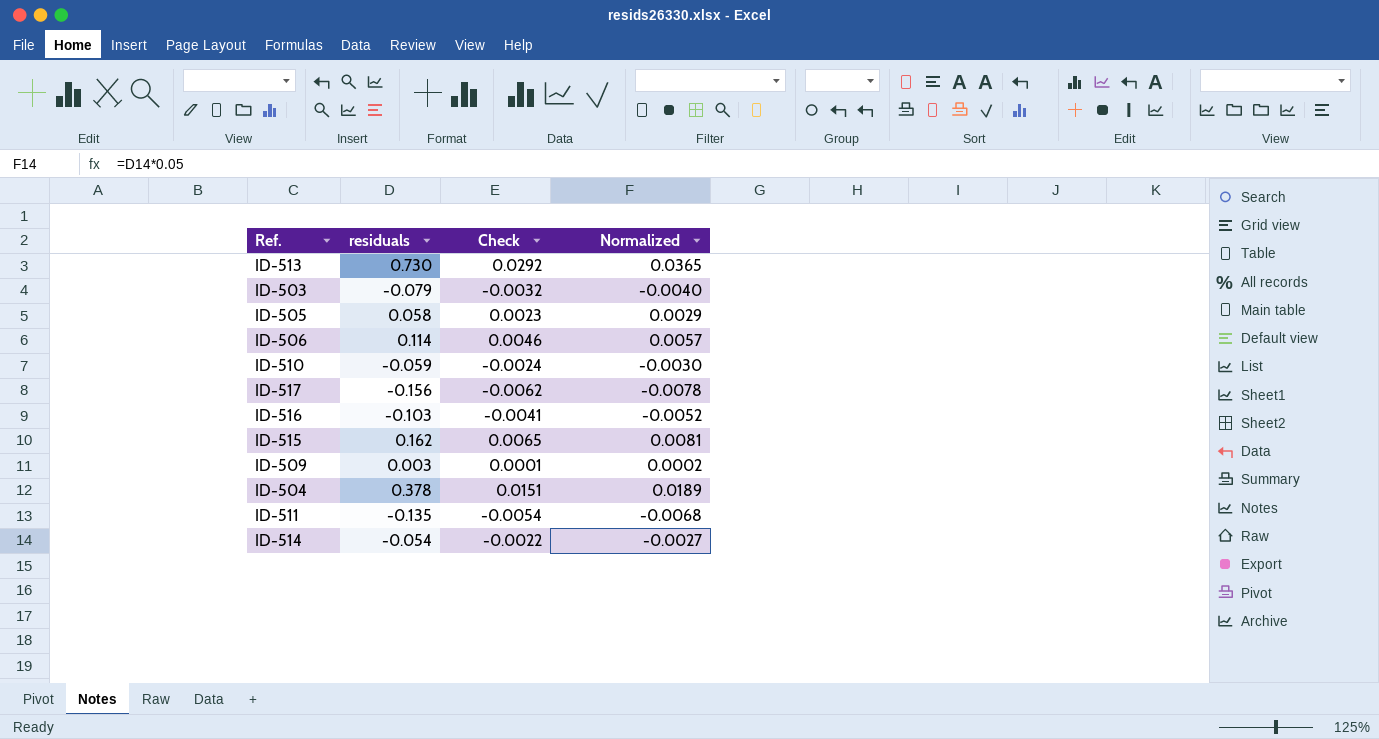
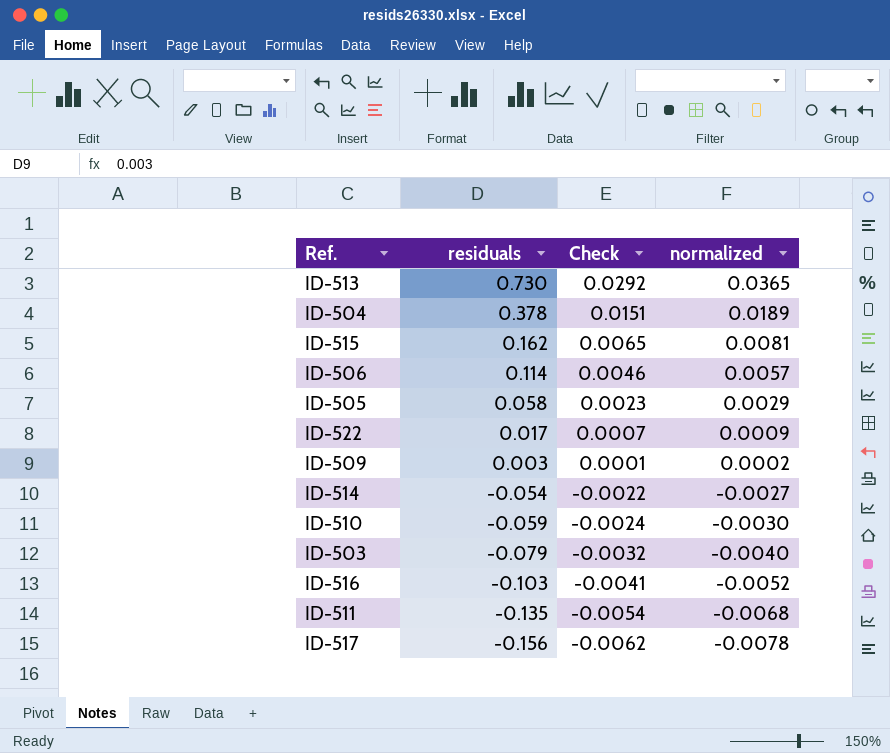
row order: none -> residuals descending
column name: Normalized -> normalized
row ID-522: none -> 0.017 | 0.0007 | 0.0009

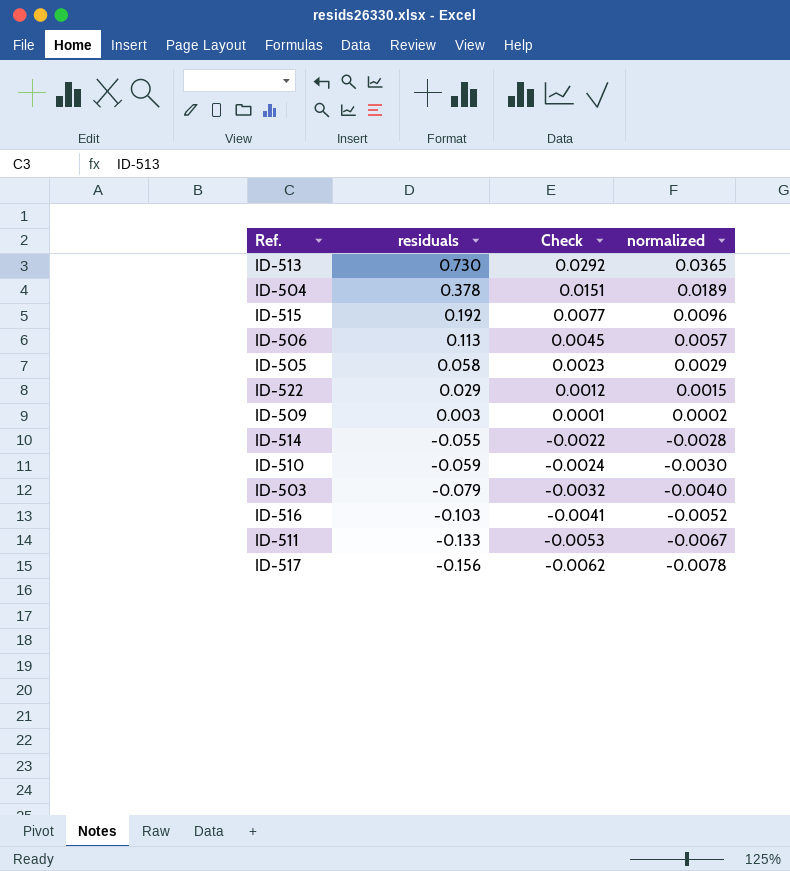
ID-515 | residuals: 0.162 -> 0.192
ID-515 | Check: 0.0065 -> 0.0077
ID-515 | normalized: 0.0081 -> 0.0096
ID-506 | residuals: 0.114 -> 0.113
ID-506 | Check: 0.0046 -> 0.0045
ID-522 | residuals: 0.017 -> 0.029
ID-522 | Check: 0.0007 -> 0.0012
ID-522 | normalized: 0.0009 -> 0.0015
ID-514 | residuals: -0.054 -> -0.055
ID-514 | normalized: -0.0027 -> -0.0028
ID-511 | residuals: -0.135 -> -0.133
ID-511 | Check: -0.0054 -> -0.0053
ID-511 | normalized: -0.0068 -> -0.0067

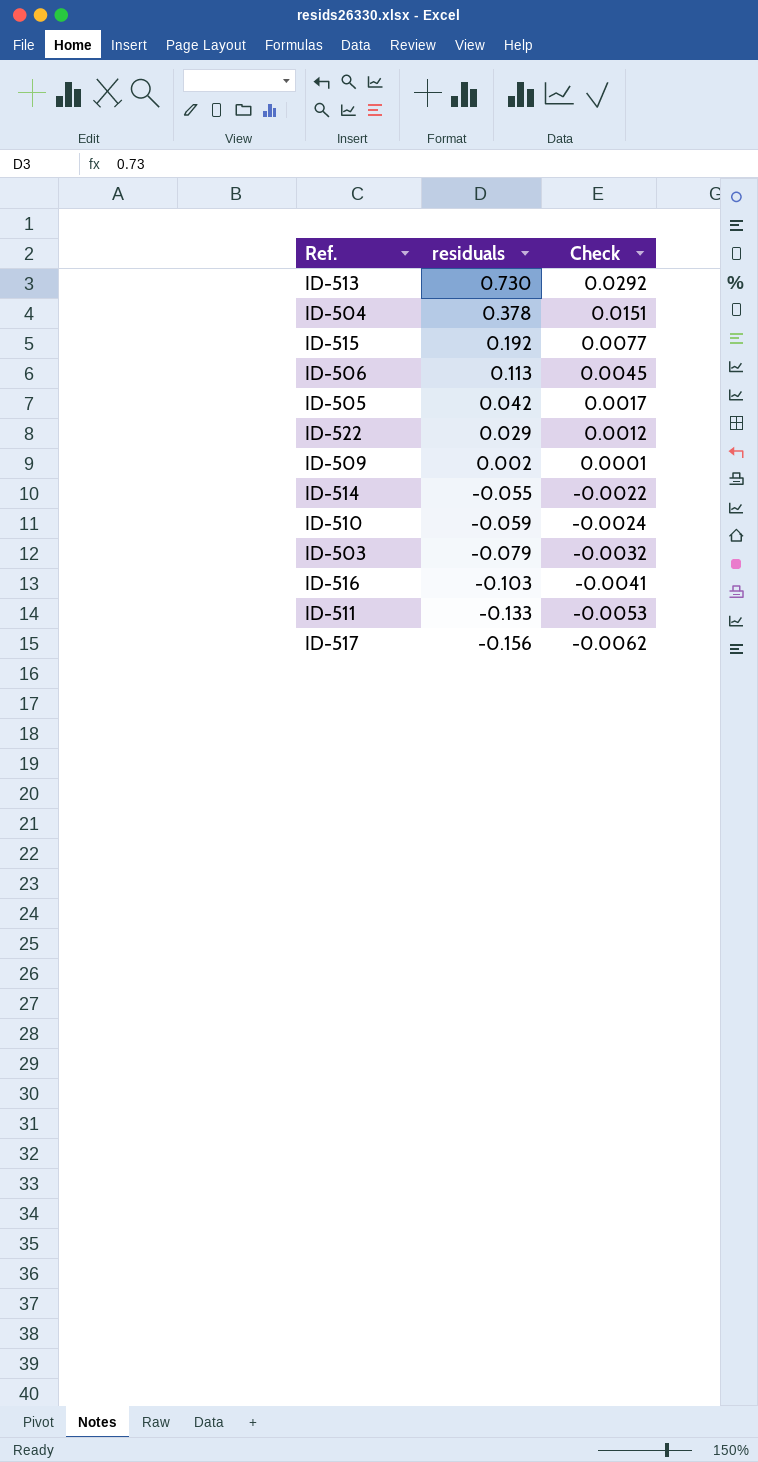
column normalized | formula: [residuals] * 0.05 -> none
ID-505 | residuals: 0.058 -> 0.042
ID-505 | Check: 0.0023 -> 0.0017
ID-509 | residuals: 0.003 -> 0.002

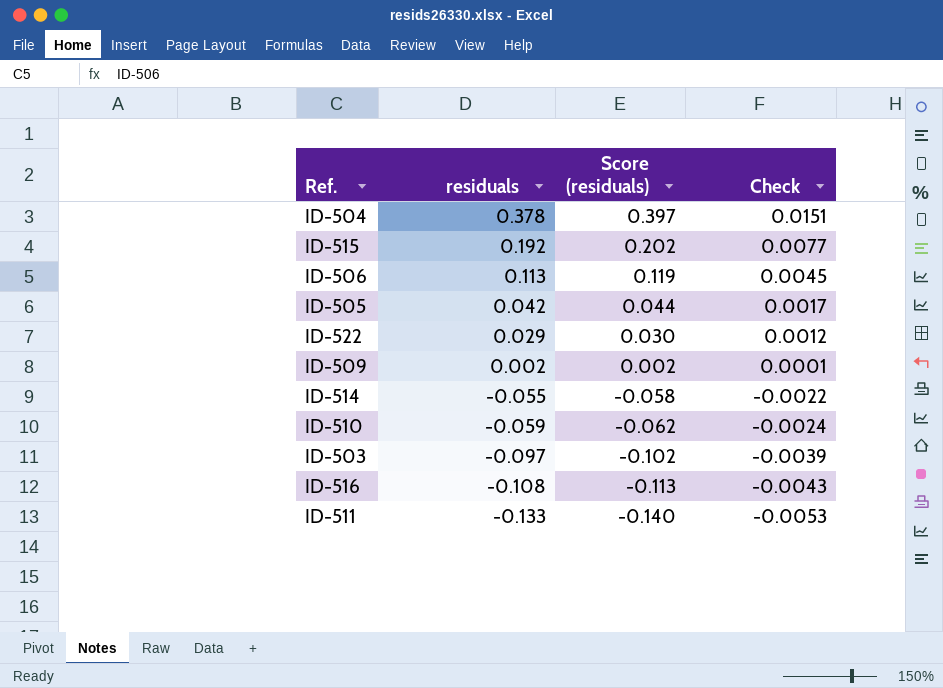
column Score (residuals) | formula: none -> [residuals] * 1.05
row ID-513: 0.730 | 0.0292 -> none
row ID-517: -0.156 | -0.0062 -> none
ID-503 | residuals: -0.079 -> -0.097
ID-503 | Check: -0.0032 -> -0.0039
ID-516 | residuals: -0.103 -> -0.108
ID-516 | Check: -0.0041 -> -0.0043

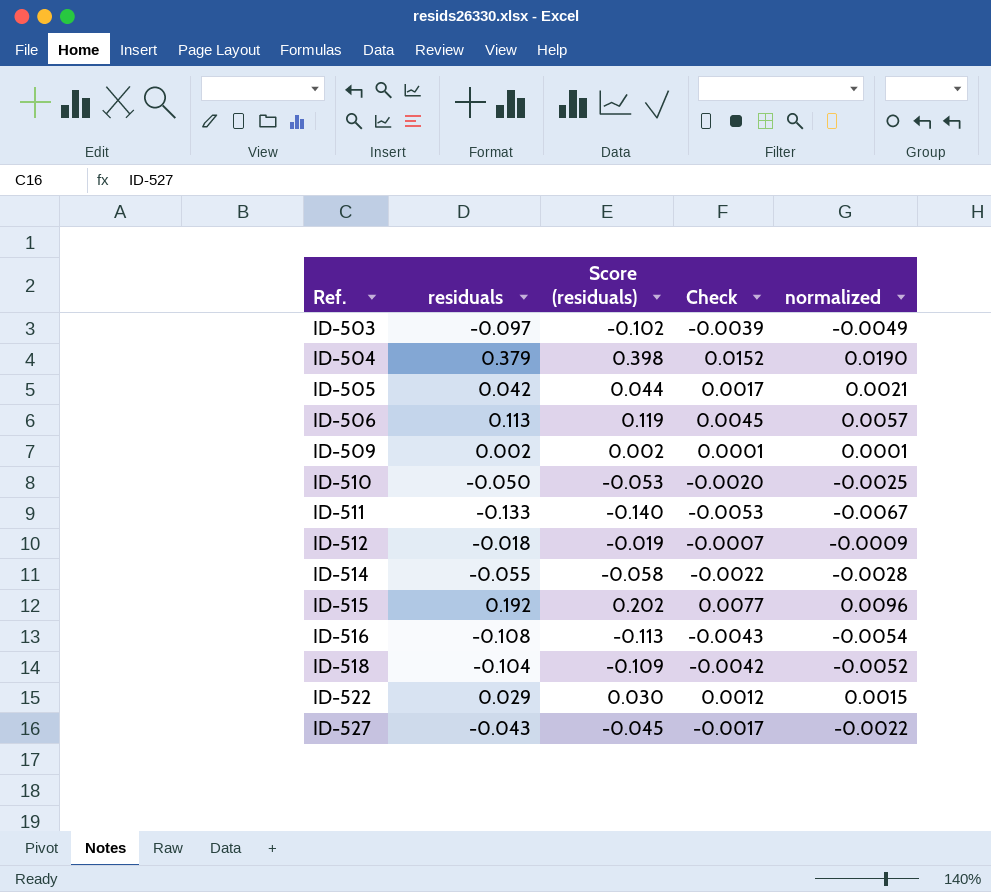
row order: residuals descending -> Ref. ascending
column normalized | formula: none -> [residuals] * 0.05
ID-504 | residuals: 0.378 -> 0.379
ID-504 | Score (residuals): 0.397 -> 0.398
ID-504 | Check: 0.0151 -> 0.0152
ID-510 | residuals: -0.059 -> -0.050
ID-510 | Score (residuals): -0.062 -> -0.053
ID-510 | Check: -0.0024 -> -0.0020
row ID-512: none -> -0.018 | -0.019 | -0.0007 | -0.0009
row ID-518: none -> -0.104 | -0.109 | -0.0042 | -0.0052
row ID-527: none -> -0.043 | -0.045 | -0.0017 | -0.0022

